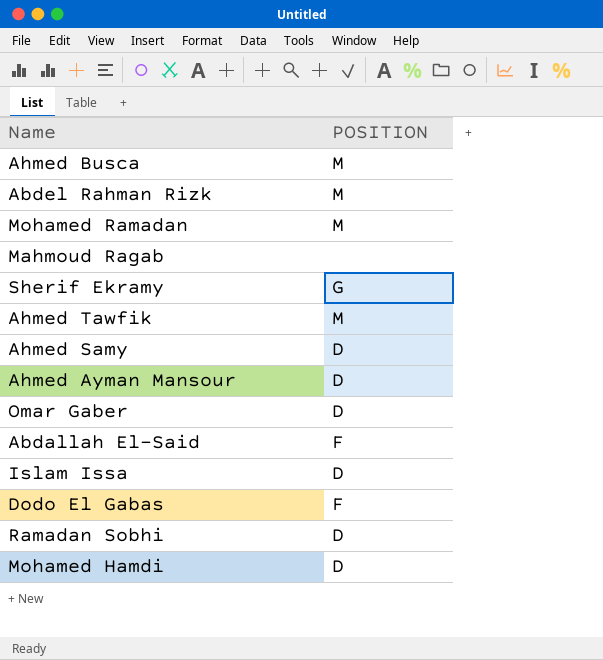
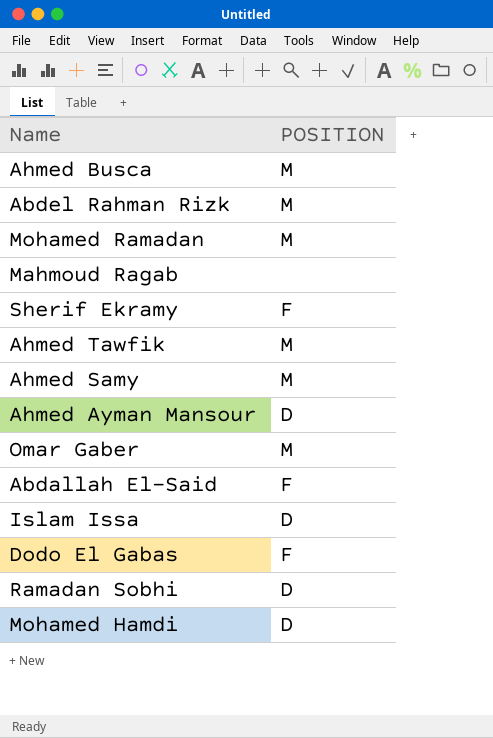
Sherif Ekramy | POSITION: G -> F
Ahmed Samy | POSITION: D -> M
Omar Gaber | POSITION: D -> M

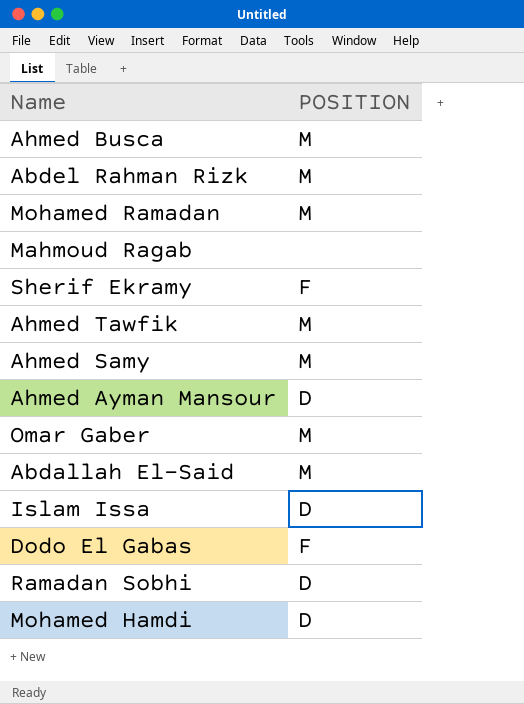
Abdallah El-Said | POSITION: F -> M

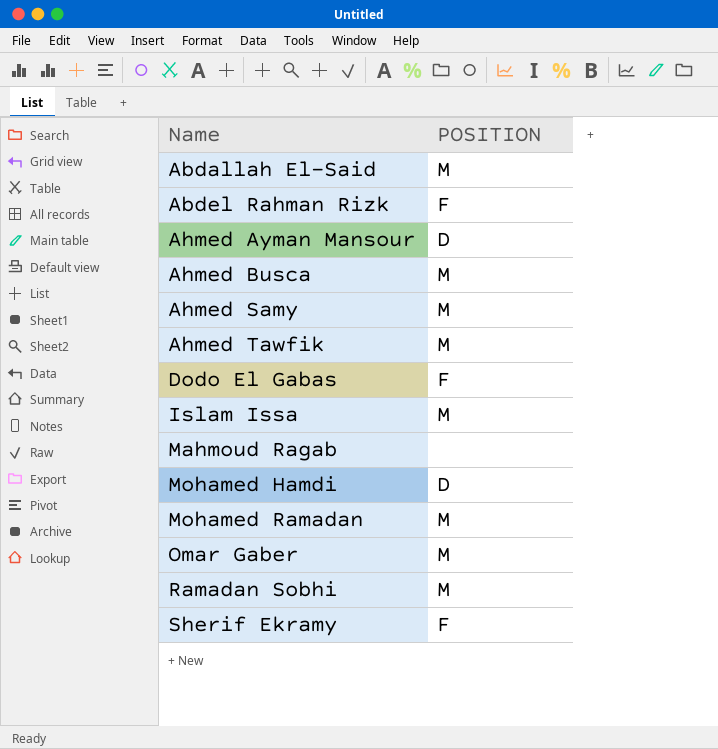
row order: none -> Name ascending
Abdel Rahman Rizk | POSITION: M -> F
Islam Issa | POSITION: D -> M
Ramadan Sobhi | POSITION: D -> M

